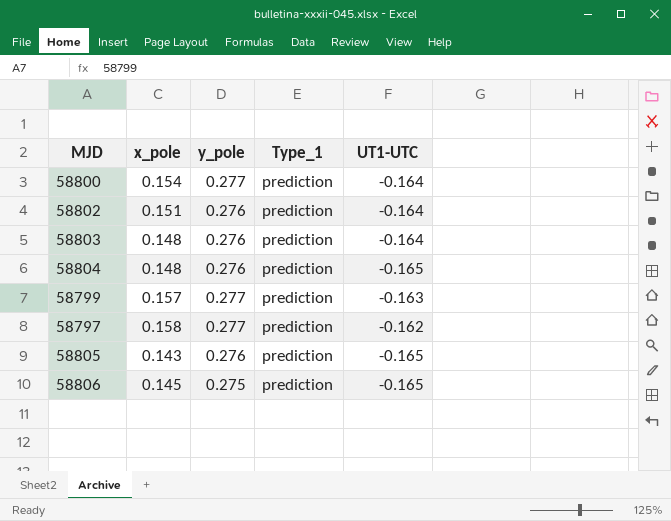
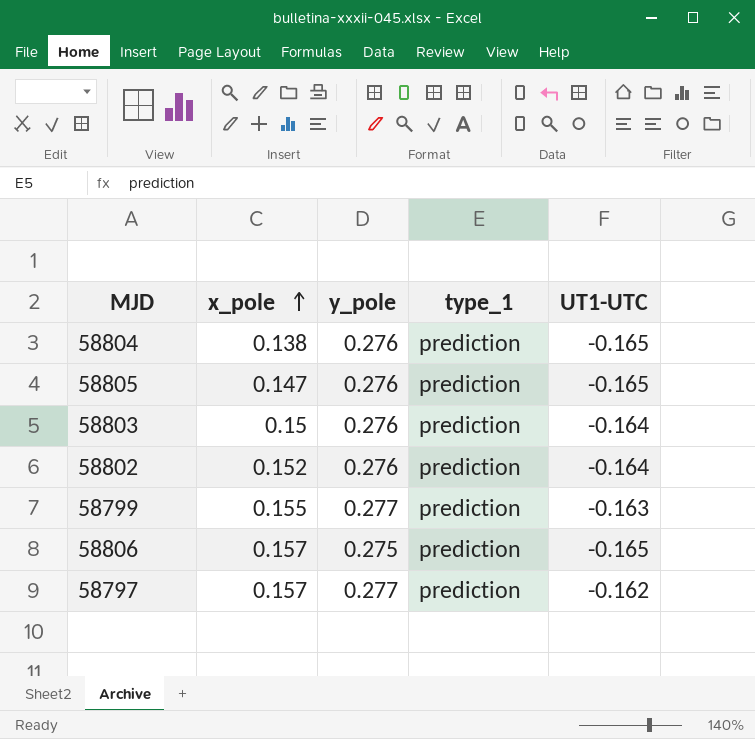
row order: none -> x_pole ascending
column name: Type_1 -> type_1
row 58800: 0.154 | 0.277 | prediction | -0.164 -> none
58804 | x_pole: 0.148 -> 0.138
58805 | x_pole: 0.143 -> 0.147
58803 | x_pole: 0.148 -> 0.15
58802 | x_pole: 0.151 -> 0.152
58799 | x_pole: 0.157 -> 0.155
58806 | x_pole: 0.145 -> 0.157
58797 | x_pole: 0.158 -> 0.157

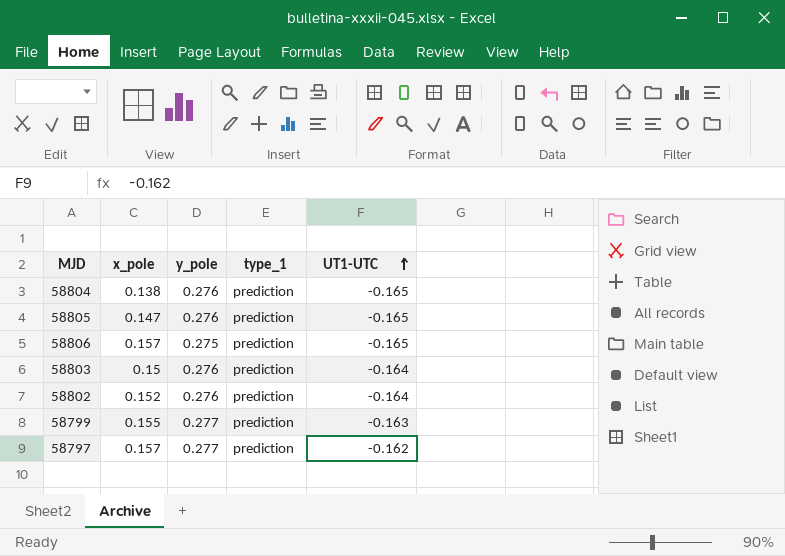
row order: x_pole ascending -> UT1-UTC ascending

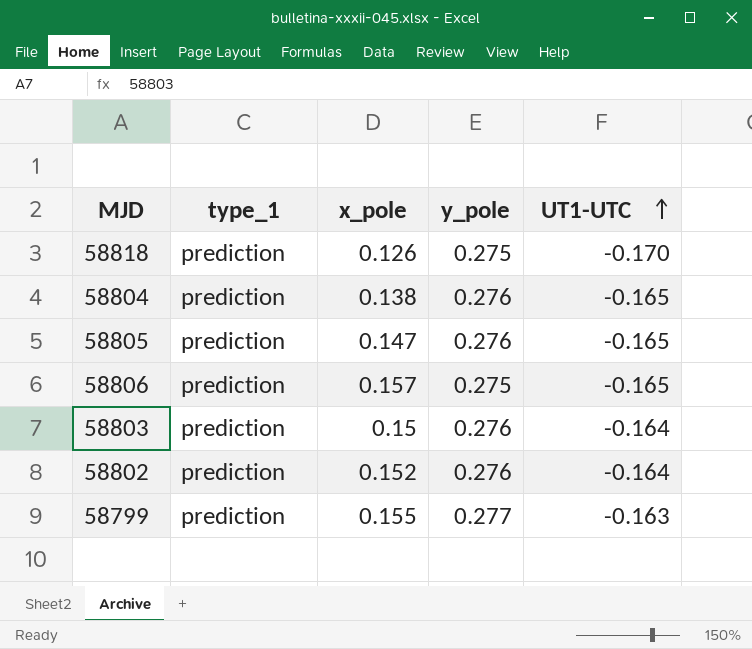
column type_1 | position: 4 -> 2
row 58797: 0.157 | 0.277 | prediction | -0.162 -> none
row 58818: none -> prediction | 0.126 | 0.275 | -0.170

